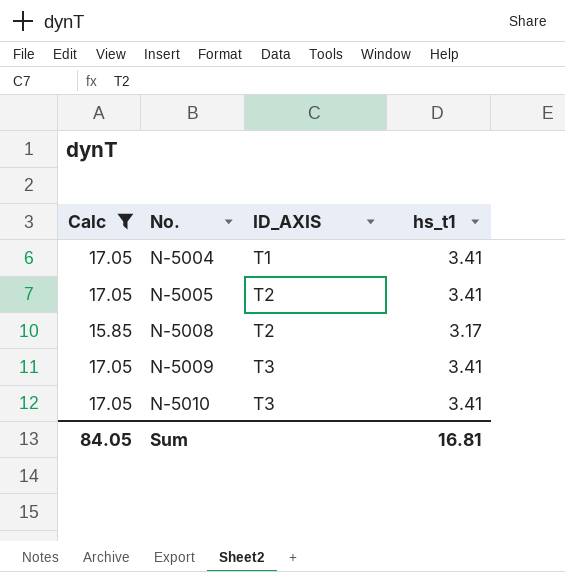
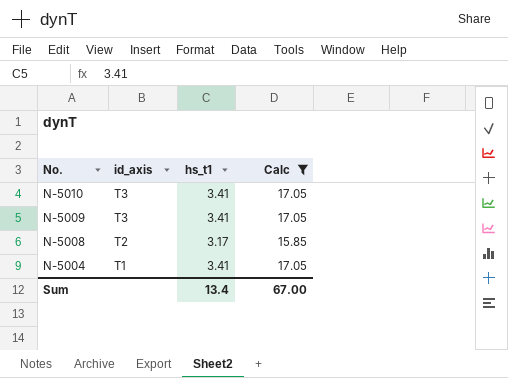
row order: No. ascending -> No. descending
column name: ID_AXIS -> id_axis
column Calc | position: 1 -> 4
row N-5005: 17.05 | T2 | 3.41 -> none
Sum | hs_t1: 16.81 -> 13.4
Sum | Calc: 84.05 -> 67.00

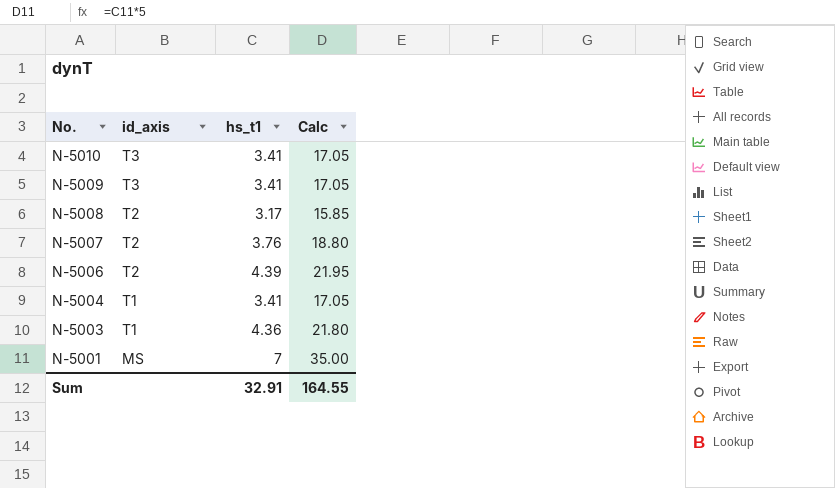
filter: Calc <= 17.05 -> none
Sum | hs_t1: 13.4 -> 32.91
Sum | Calc: 67.00 -> 164.55

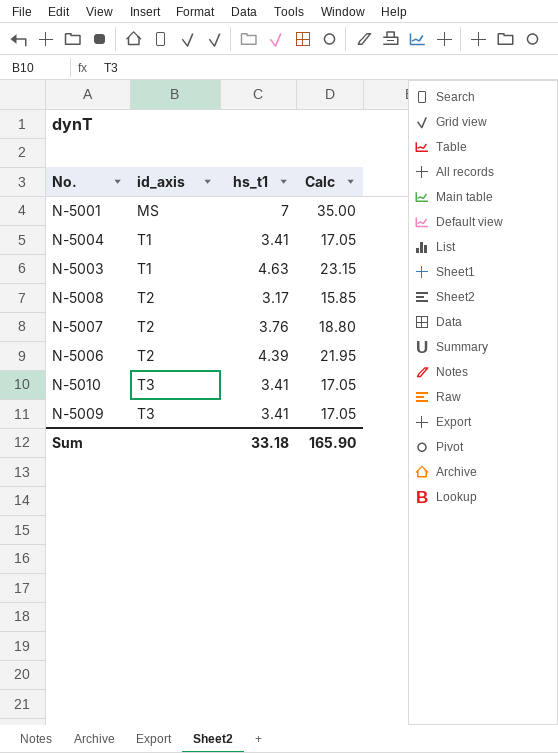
row order: No. descending -> id_axis ascending
N-5003 | hs_t1: 4.36 -> 4.63
N-5003 | Calc: 21.80 -> 23.15
Sum | hs_t1: 32.91 -> 33.18
Sum | Calc: 164.55 -> 165.90

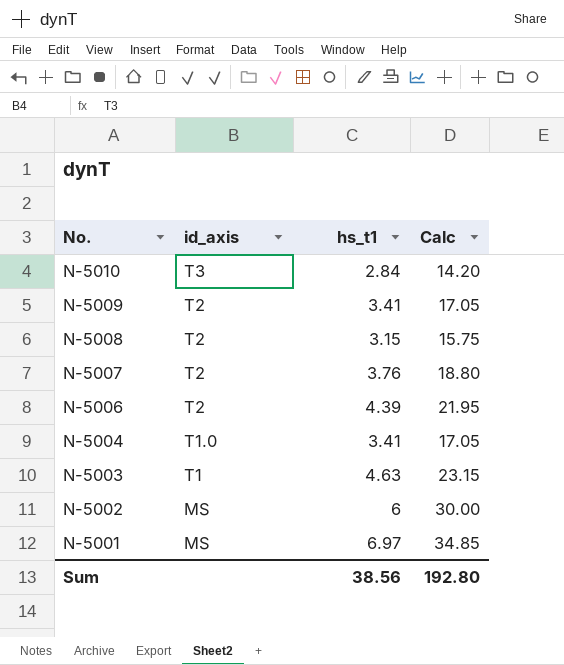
row order: id_axis ascending -> No. descending
N-5010 | hs_t1: 3.41 -> 2.84
N-5010 | Calc: 17.05 -> 14.20
N-5009 | id_axis: T3 -> T2
N-5008 | hs_t1: 3.17 -> 3.15
N-5008 | Calc: 15.85 -> 15.75
N-5004 | id_axis: T1 -> T1.0
row N-5002: none -> MS | 6 | 30.00
N-5001 | hs_t1: 7 -> 6.97
N-5001 | Calc: 35.00 -> 34.85
Sum | hs_t1: 33.18 -> 38.56
Sum | Calc: 165.90 -> 192.80

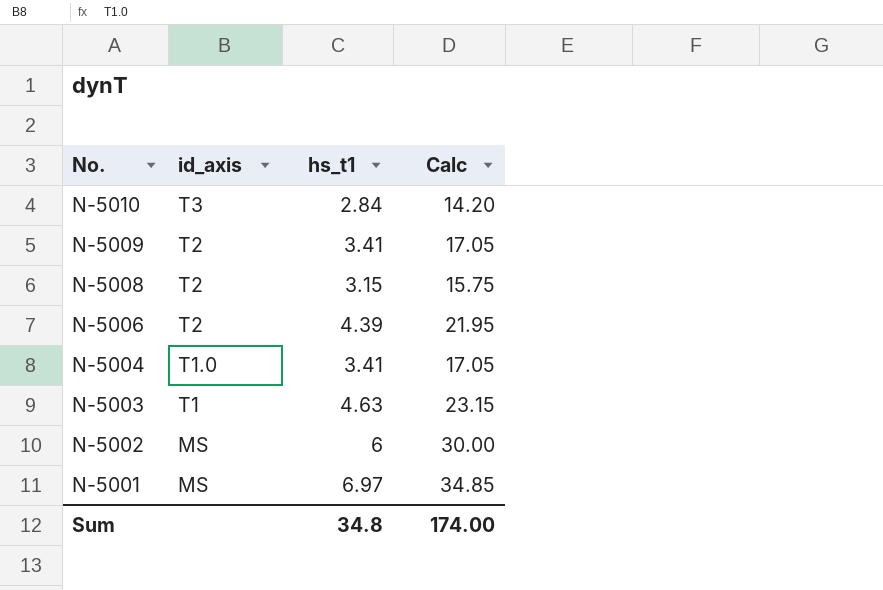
row N-5007: T2 | 3.76 | 18.80 -> none
Sum | hs_t1: 38.56 -> 34.8
Sum | Calc: 192.80 -> 174.00

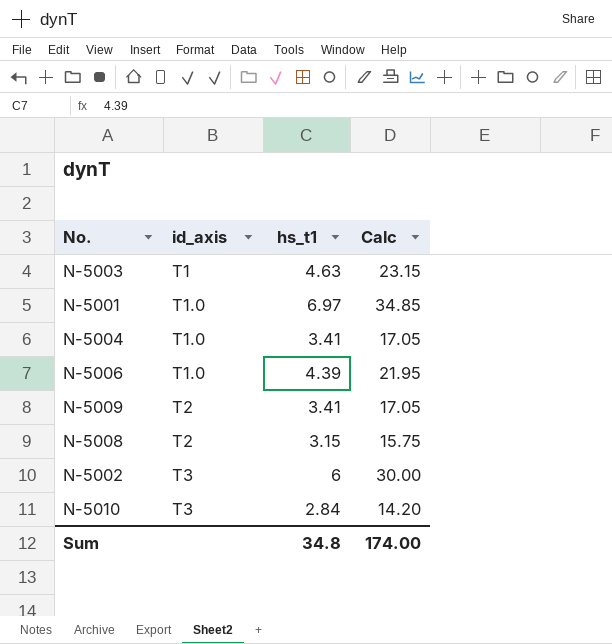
row order: No. descending -> id_axis ascending
N-5001 | id_axis: MS -> T1.0
N-5006 | id_axis: T2 -> T1.0
N-5002 | id_axis: MS -> T3

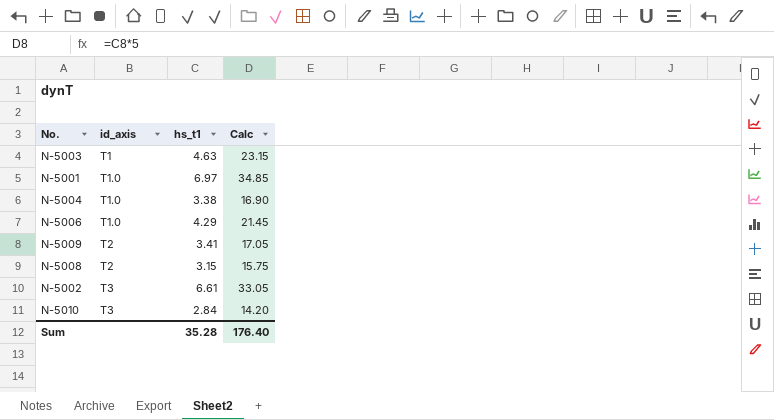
N-5004 | hs_t1: 3.41 -> 3.38
N-5004 | Calc: 17.05 -> 16.90
N-5006 | hs_t1: 4.39 -> 4.29
N-5006 | Calc: 21.95 -> 21.45
N-5002 | hs_t1: 6 -> 6.61
N-5002 | Calc: 30.00 -> 33.05
Sum | hs_t1: 34.8 -> 35.28
Sum | Calc: 174.00 -> 176.40

